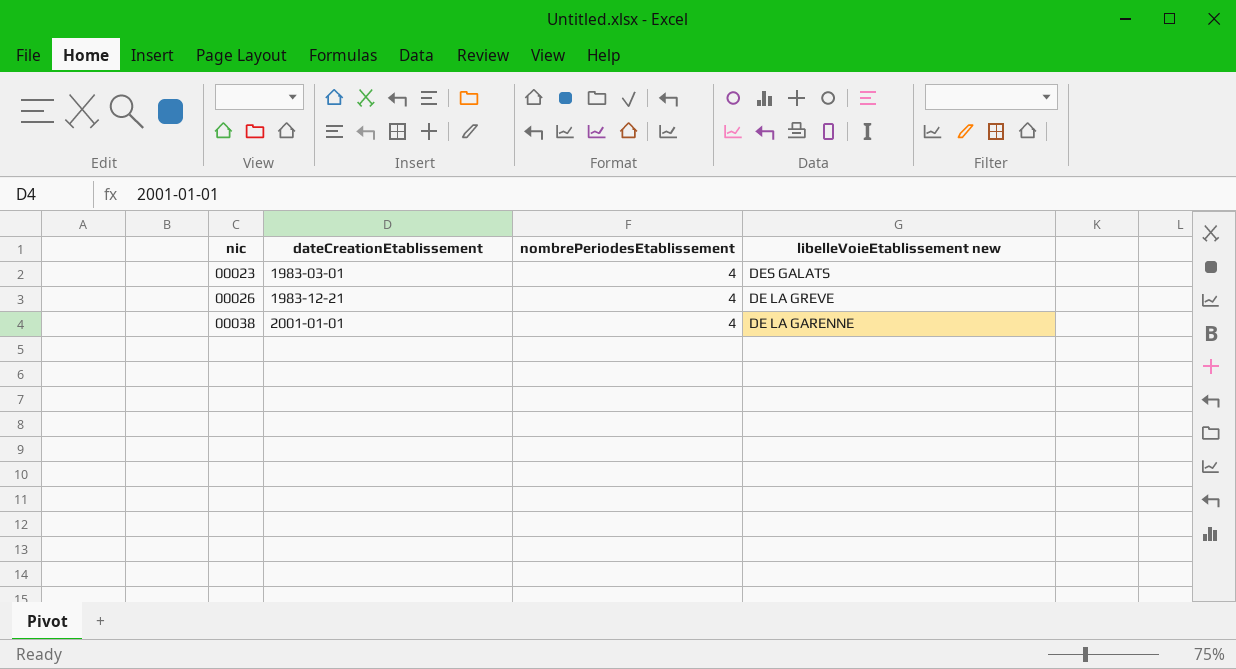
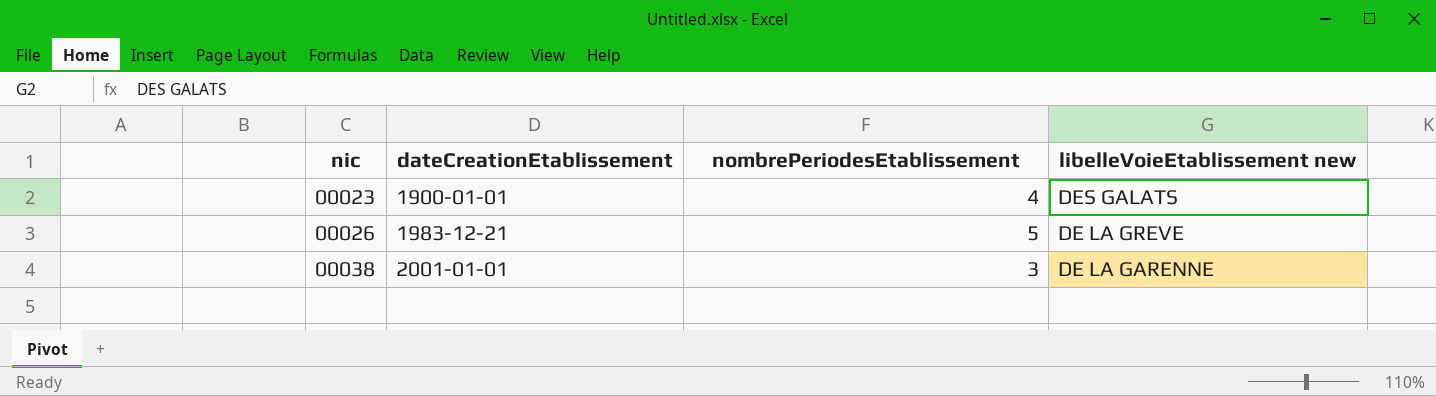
00023 | dateCreationEtablissement: 1983-03-01 -> 1900-01-01
00026 | nombrePeriodesEtablissement: 4 -> 5
00038 | nombrePeriodesEtablissement: 4 -> 3

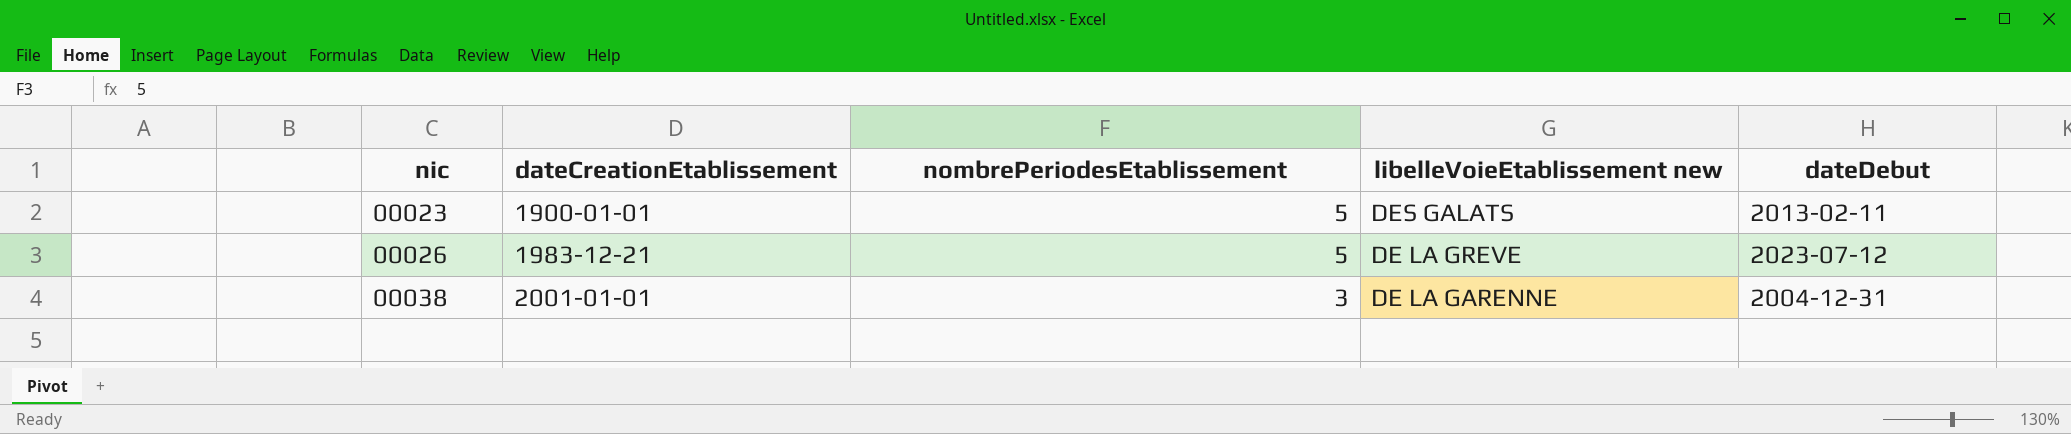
column dateDebut | position: none -> 5
00023 | nombrePeriodesEtablissement: 4 -> 5

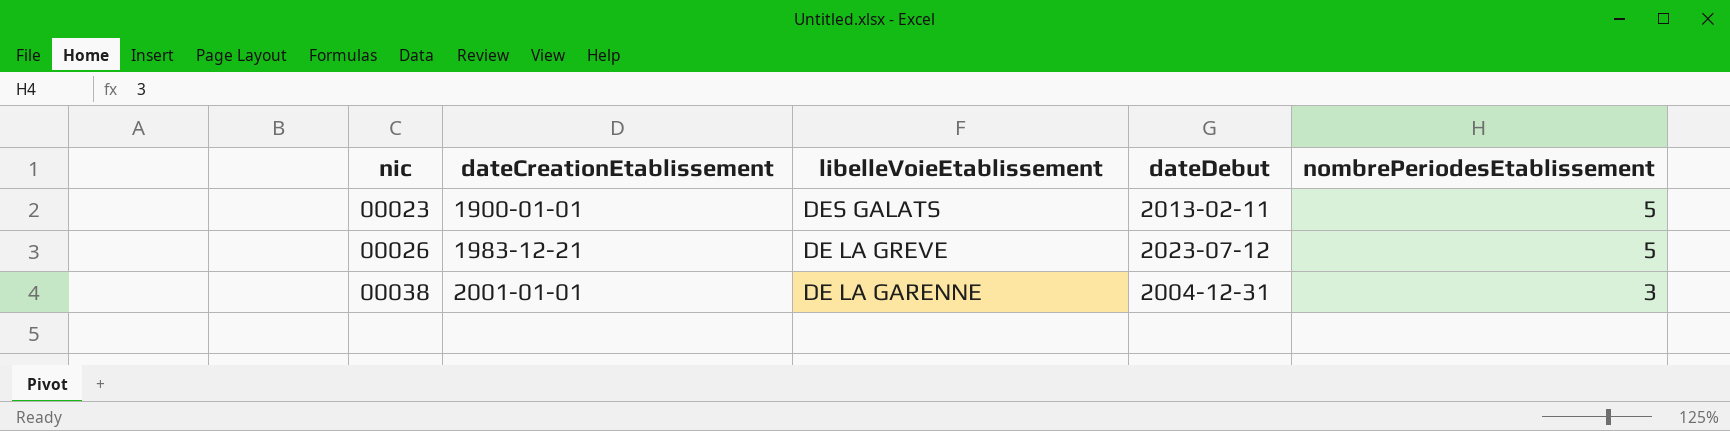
column name: libelleVoieEtablissement new -> libelleVoieEtablissement
column nombrePeriodesEtablissement | position: 3 -> 5

